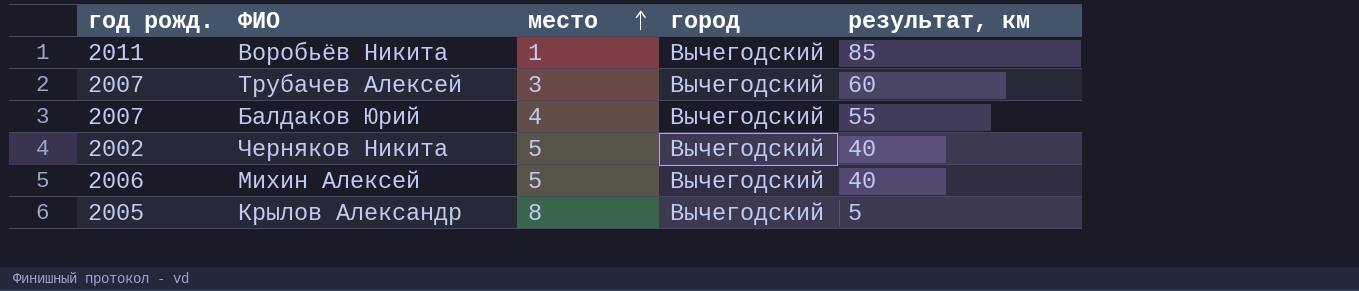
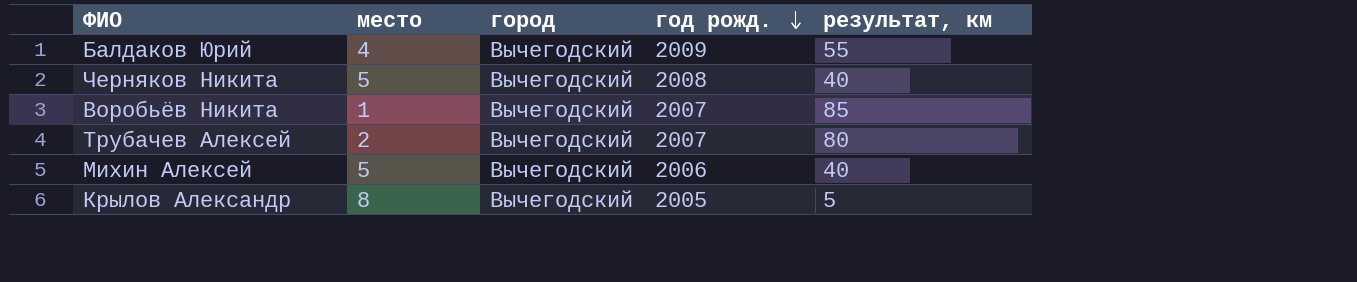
row order: место ascending -> год рожд. descending
column год рожд. | position: 1 -> 4
Балдаков Юрий | год рожд.: 2007 -> 2009
Черняков Никита | год рожд.: 2002 -> 2008
Воробьёв Никита | год рожд.: 2011 -> 2007
Трубачев Алексей | место: 3 -> 2
Трубачев Алексей | результат, км: 60 -> 80

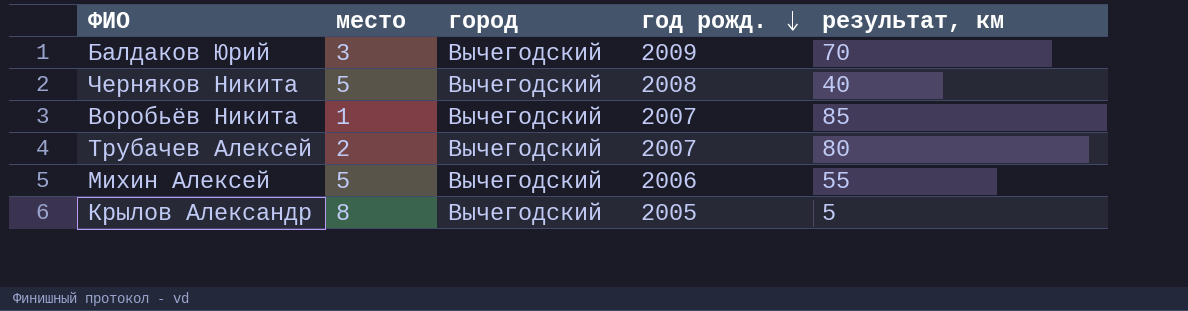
Балдаков Юрий | место: 4 -> 3
Балдаков Юрий | результат, км: 55 -> 70
Михин Алексей | результат, км: 40 -> 55

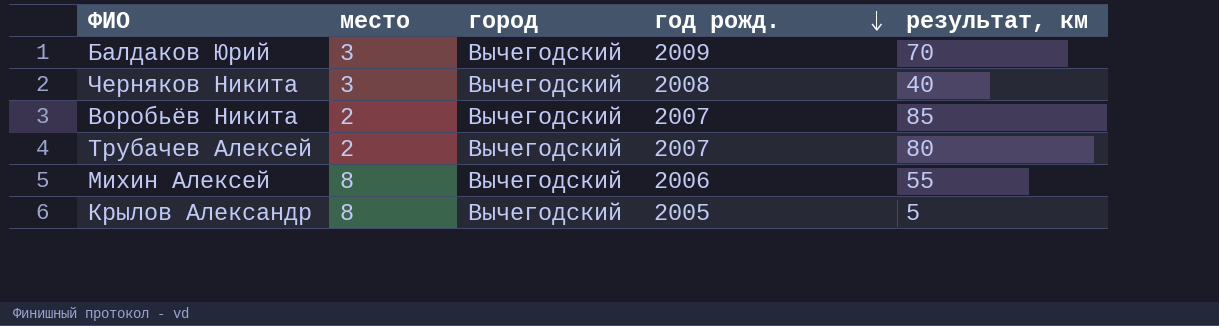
Черняков Никита | место: 5 -> 3
Воробьёв Никита | место: 1 -> 2
Михин Алексей | место: 5 -> 8

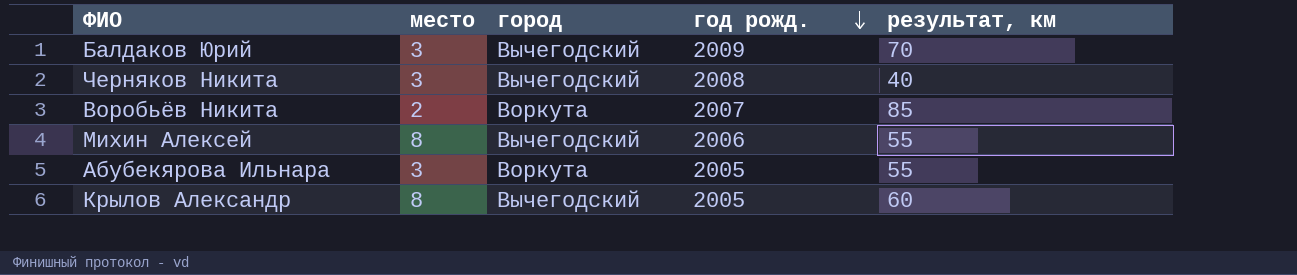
row Трубачев Алексей: 2 | Вычегодский | 2007 | 80 -> none
Воробьёв Никита | город: Вычегодский -> Воркута
row Абубекярова Ильнара: none -> 3 | Воркута | 2005 | 55
Крылов Александр | результат, км: 5 -> 60

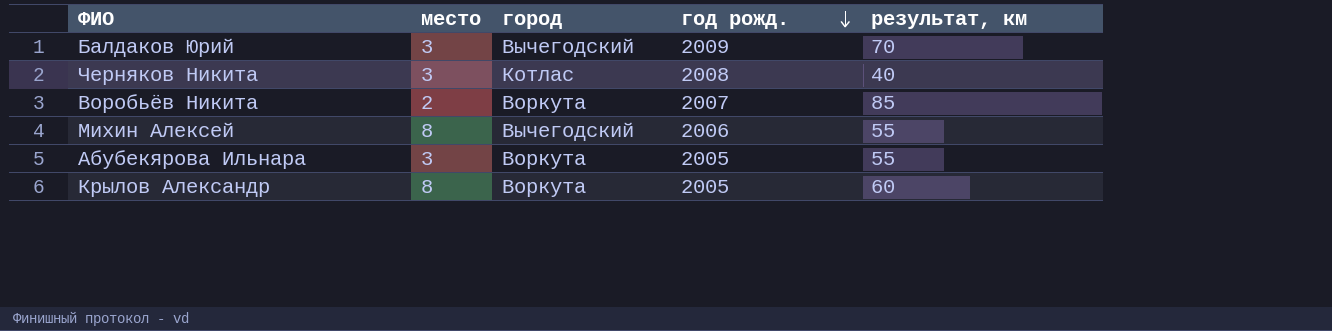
Черняков Никита | город: Вычегодский -> Котлас
Крылов Александр | город: Вычегодский -> Воркута

